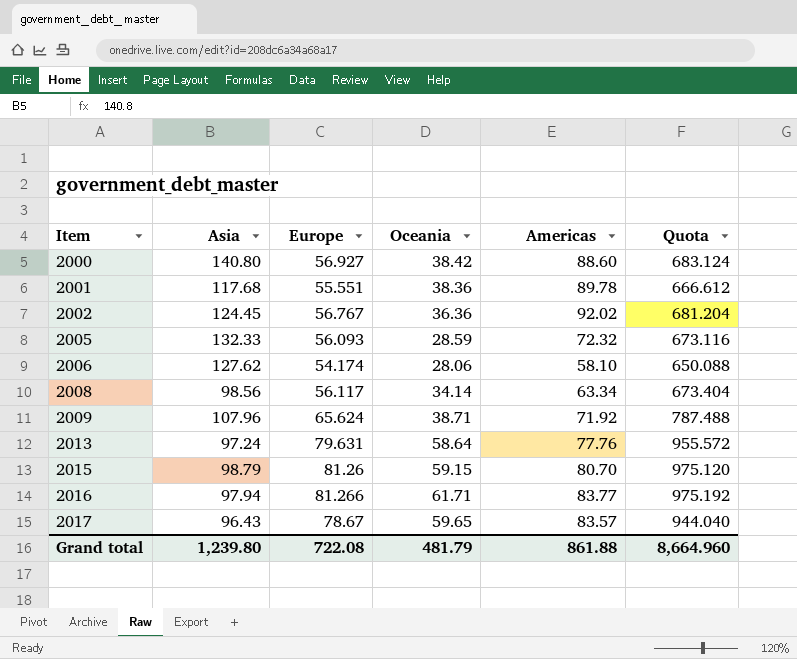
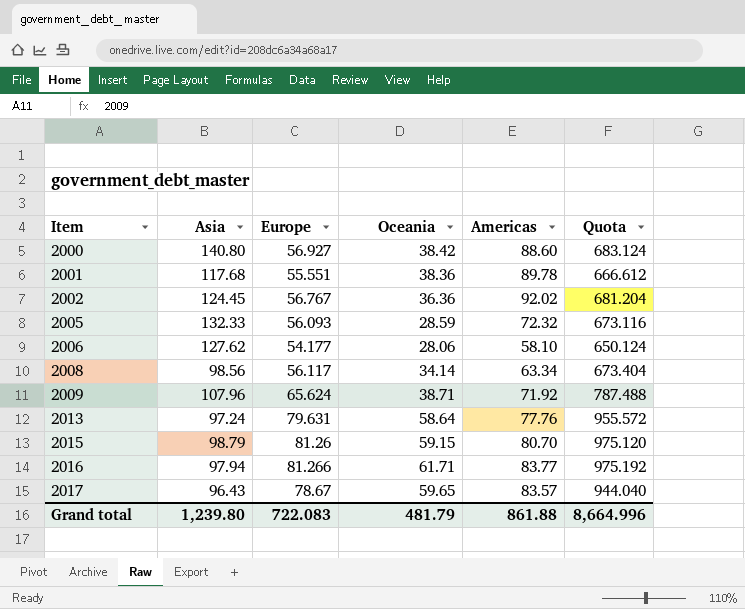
2006 | Europe: 54.174 -> 54.177
2006 | Quota: 650.088 -> 650.124
Grand total | Europe: 722.08 -> 722.083
Grand total | Quota: 8,664.960 -> 8,664.996

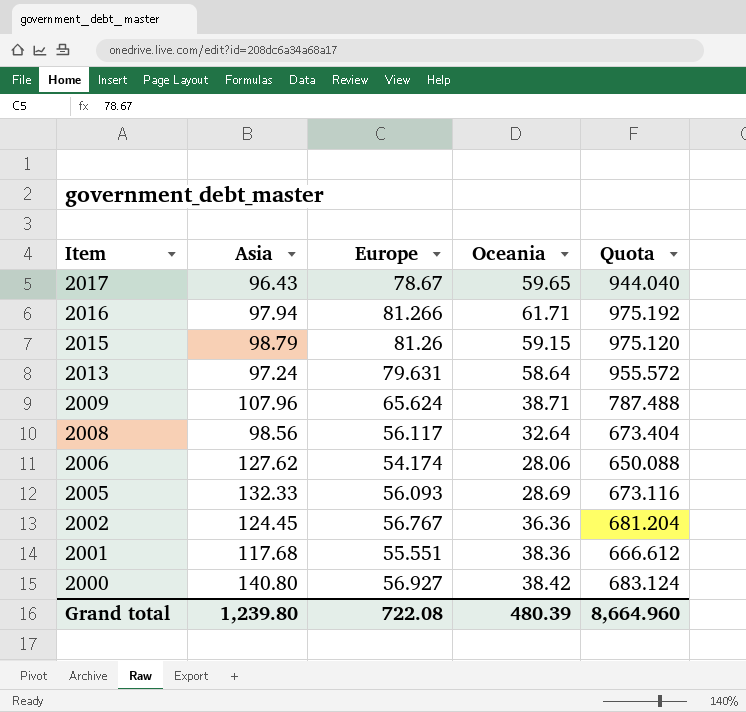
row order: Item ascending -> Item descending
column Americas | position: 5 -> none
2008 | Oceania: 34.14 -> 32.64
2006 | Europe: 54.177 -> 54.174
2006 | Quota: 650.124 -> 650.088
2005 | Oceania: 28.59 -> 28.69
Grand total | Europe: 722.083 -> 722.08
Grand total | Oceania: 481.79 -> 480.39
Grand total | Quota: 8,664.996 -> 8,664.960

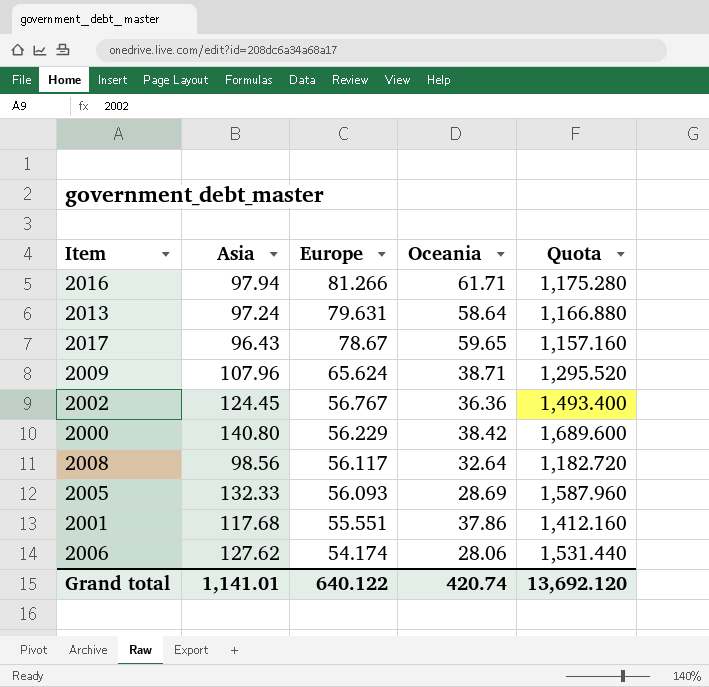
row order: Item descending -> Europe descending
column Quota | formula: [Europe] * 12 -> [Asia] * 12
row 2015: 98.79 | 81.26 | 59.15 | 975.120 -> none
2000 | Europe: 56.927 -> 56.229
2001 | Oceania: 38.36 -> 37.86
Grand total | Asia: 1,239.80 -> 1,141.01
Grand total | Europe: 722.08 -> 640.122
Grand total | Oceania: 480.39 -> 420.74
Grand total | Quota: 8,664.960 -> 13,692.120

